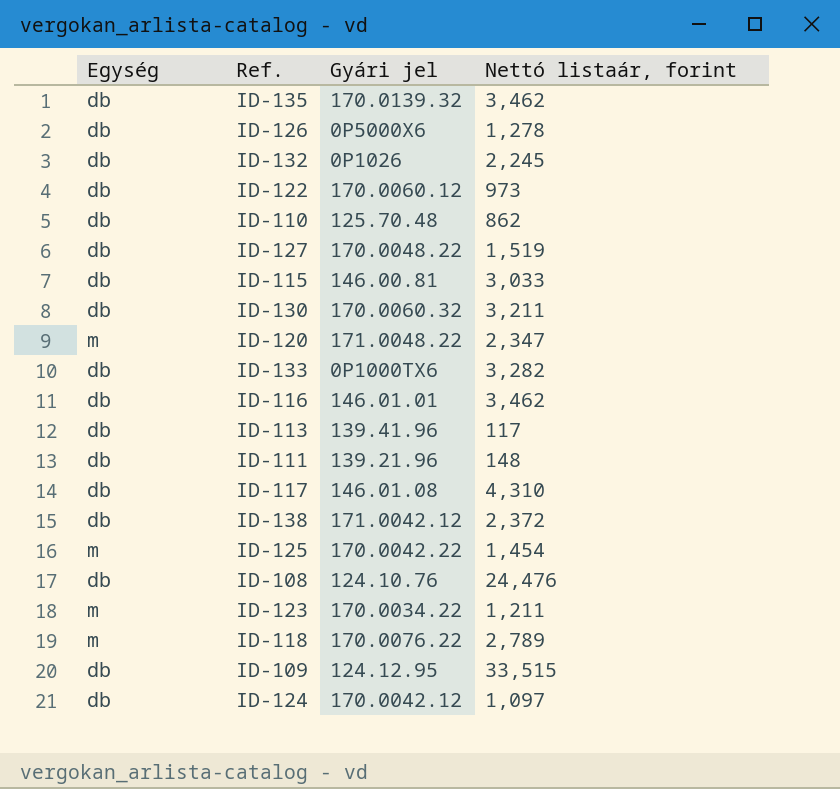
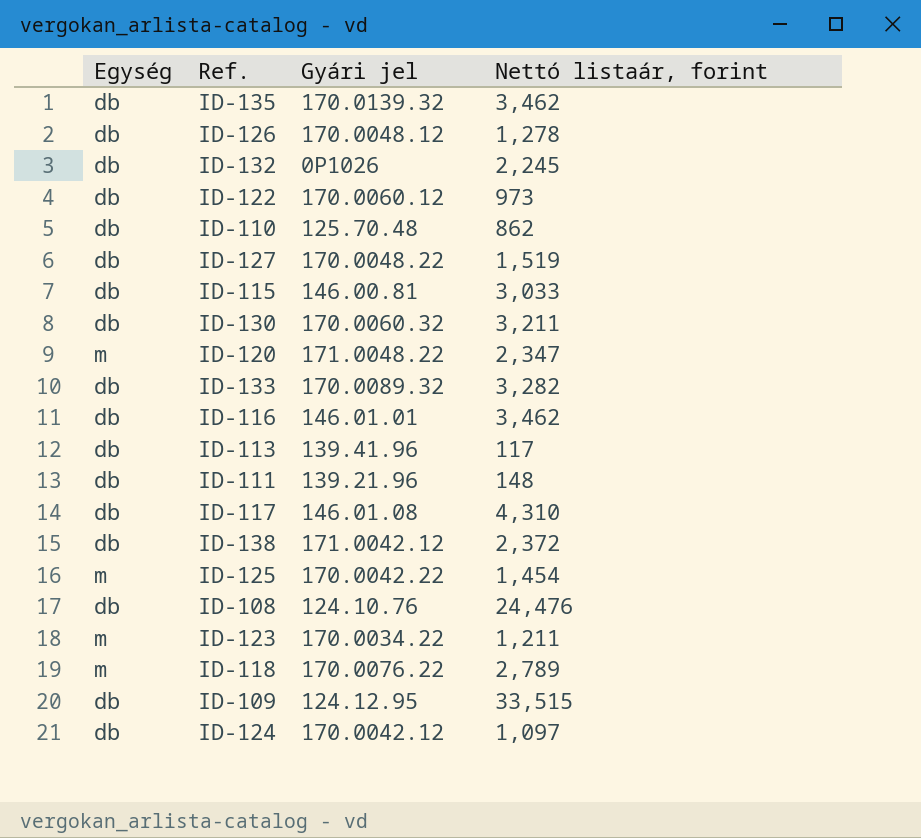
ID-126 | Gyári jel: 0P5000X6 -> 170.0048.12
ID-133 | Gyári jel: 0P1000TX6 -> 170.0089.32

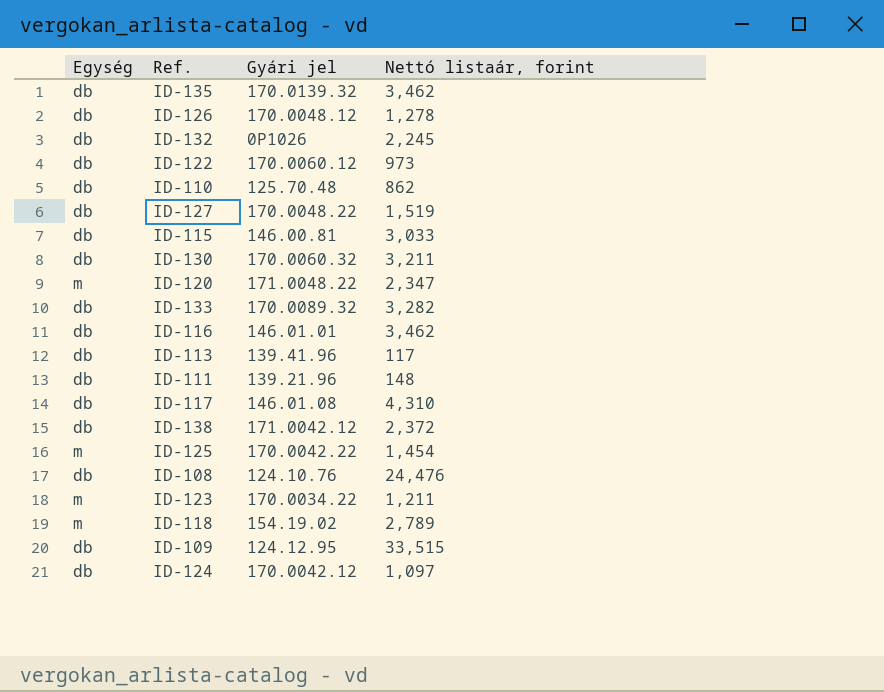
ID-118 | Gyári jel: 170.0076.22 -> 154.19.02

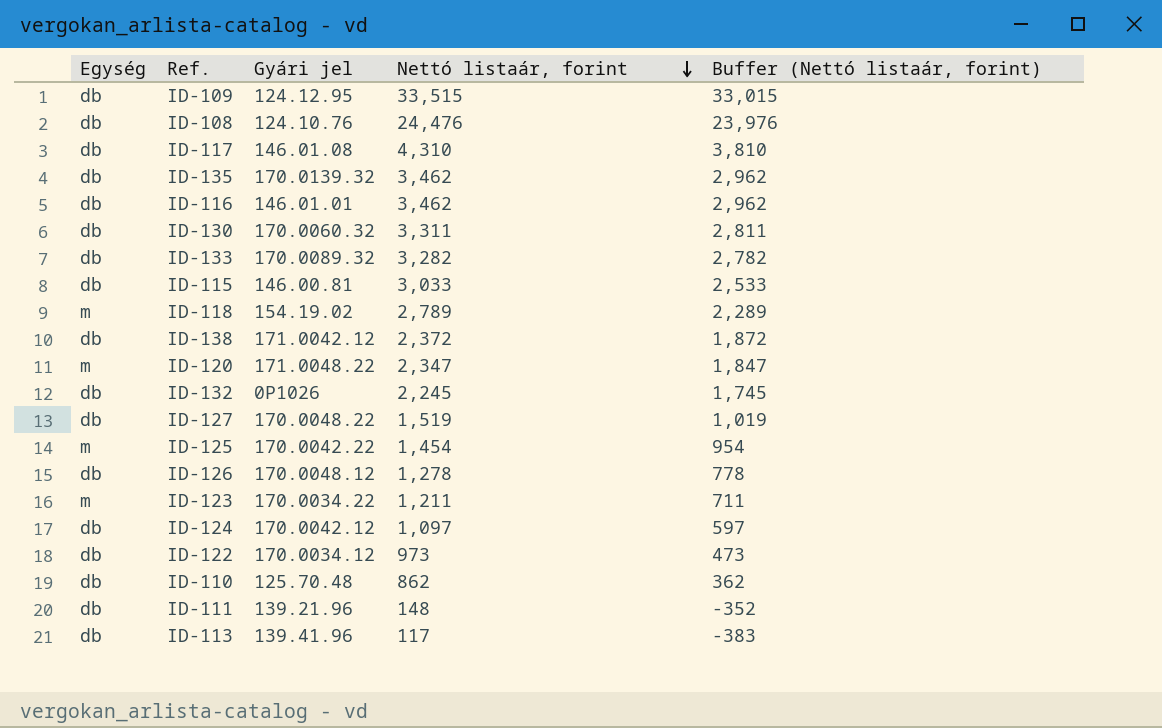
row order: none -> Nettó listaár, forint descending
column Buffer (Nettó listaár, forint) | formula: none -> [Nettó listaár, forint] - 500
ID-130 | Nettó listaár, forint: 3,211 -> 3,311
ID-122 | Gyári jel: 170.0060.12 -> 170.0034.12

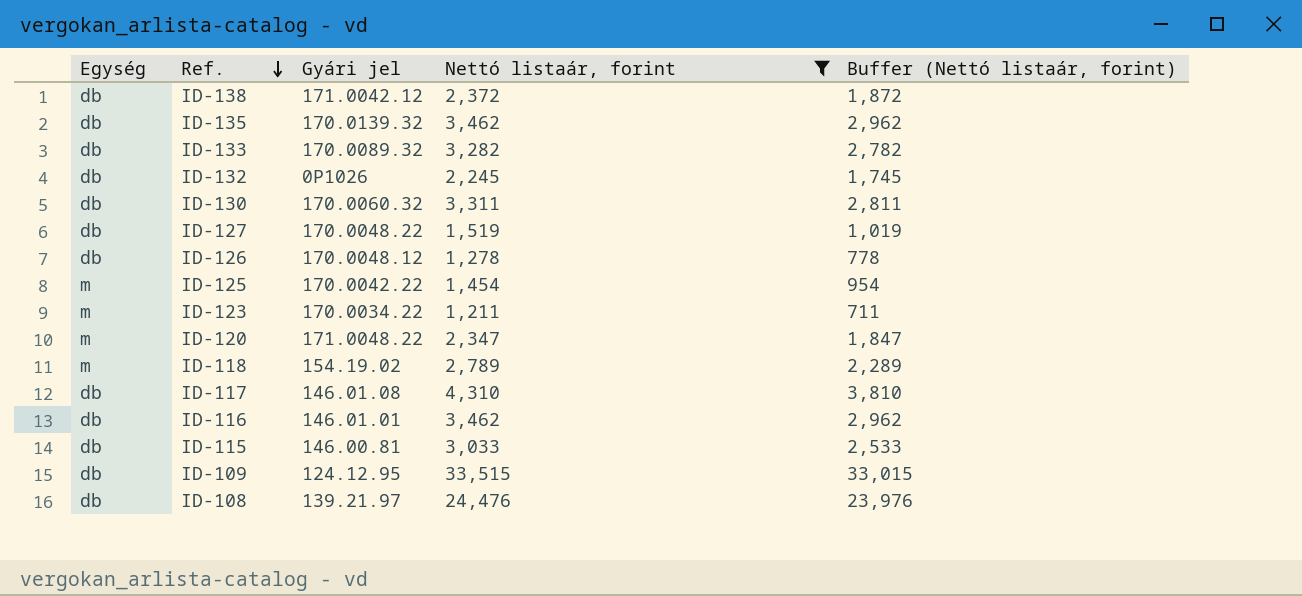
filter: none -> Nettó listaár, forint >= 1,211
row order: Nettó listaár, forint descending -> Ref. descending
ID-108 | Gyári jel: 124.10.76 -> 139.21.97

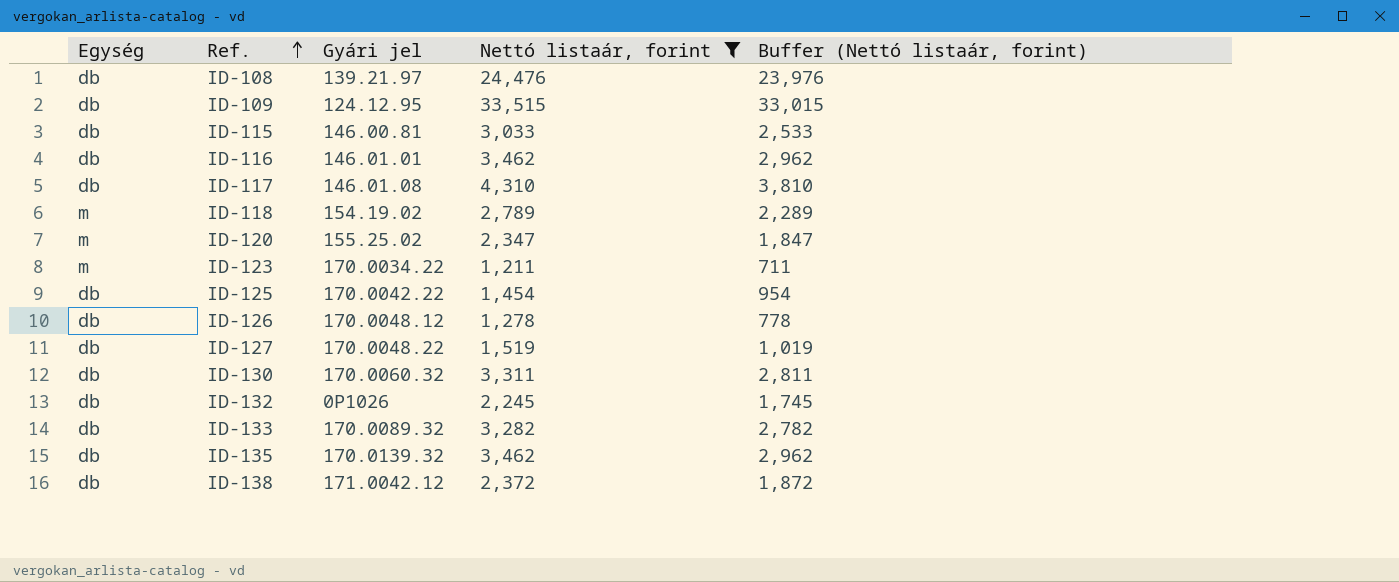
row order: Ref. descending -> Ref. ascending
ID-120 | Gyári jel: 171.0048.22 -> 155.25.02
ID-125 | Egység: m -> db

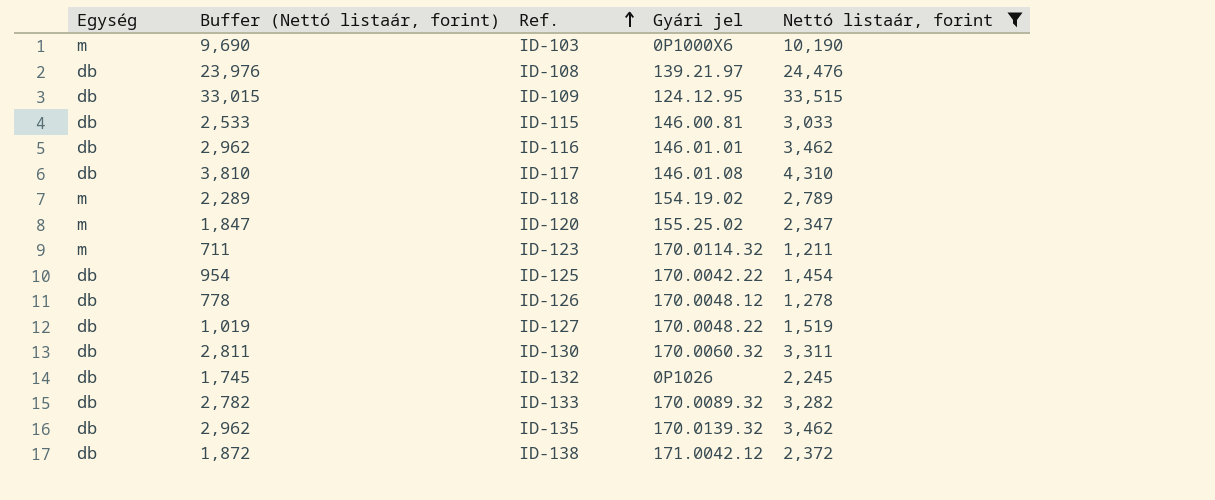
column Buffer (Nettó listaár, forint) | position: 5 -> 2
row ID-103: none -> m | 9,690 | 0P1000X6 | 10,190
ID-123 | Gyári jel: 170.0034.22 -> 170.0114.32

